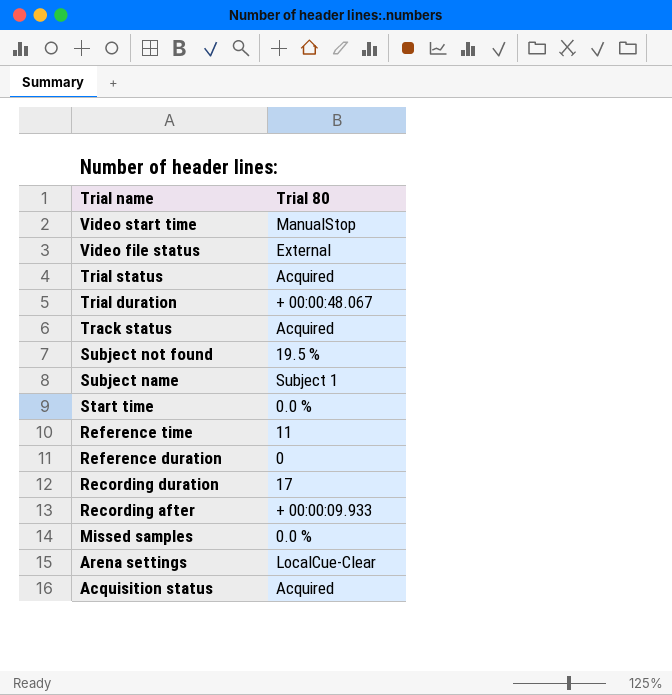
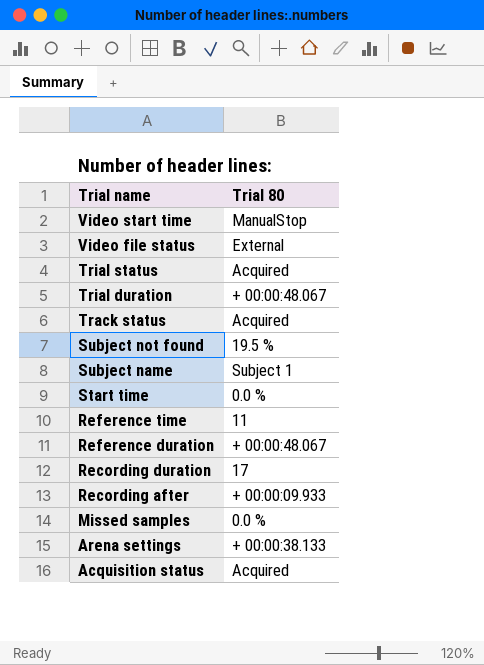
Reference duration | Trial 80: 0 -> + 00:00:48.067
Arena settings | Trial 80: LocalCue-Clear -> + 00:00:38.133

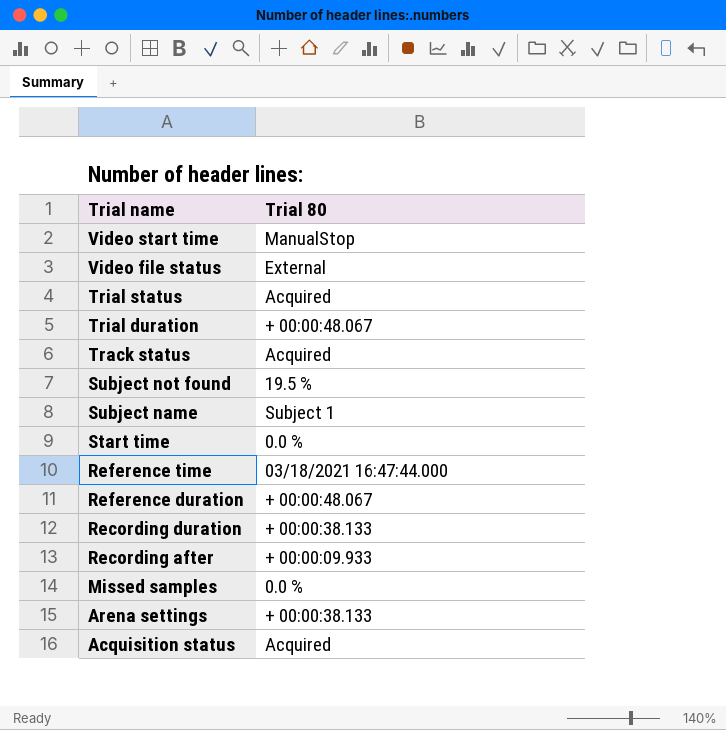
Reference time | Trial 80: 11 -> 03/18/2021 16:47:44.000
Recording duration | Trial 80: 17 -> + 00:00:38.133

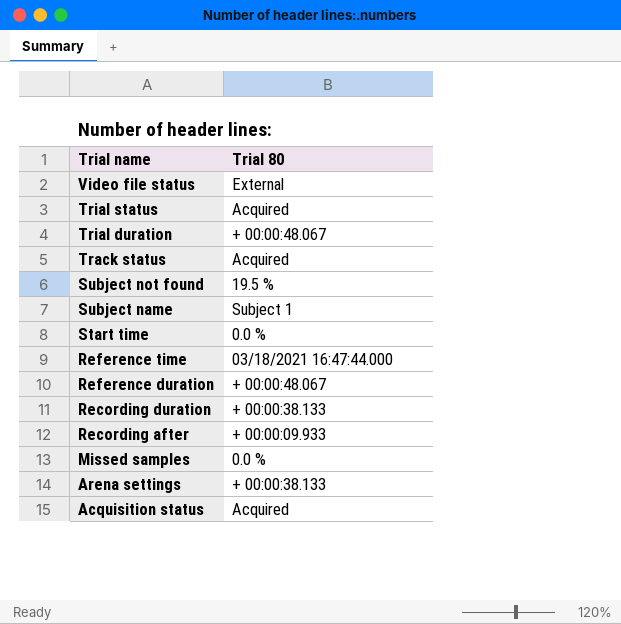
row Video start time: ManualStop -> none

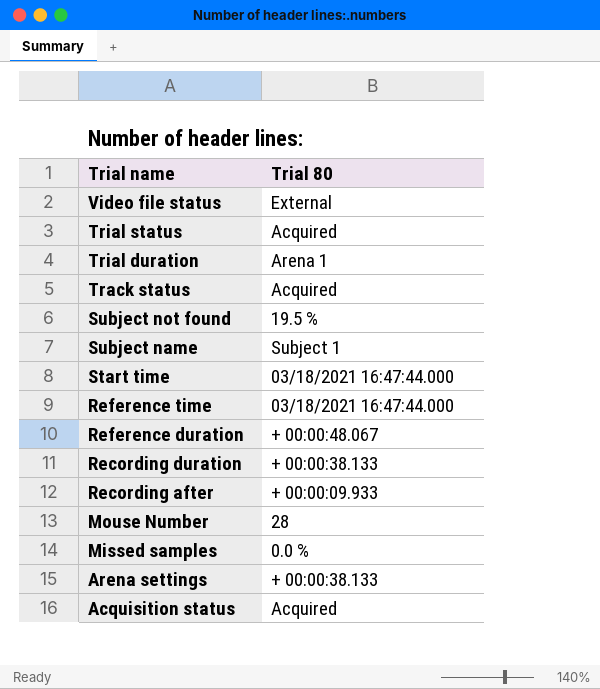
Trial duration | Trial 80: + 00:00:48.067 -> Arena 1
Start time | Trial 80: 0.0 % -> 03/18/2021 16:47:44.000
row Mouse Number: none -> 28

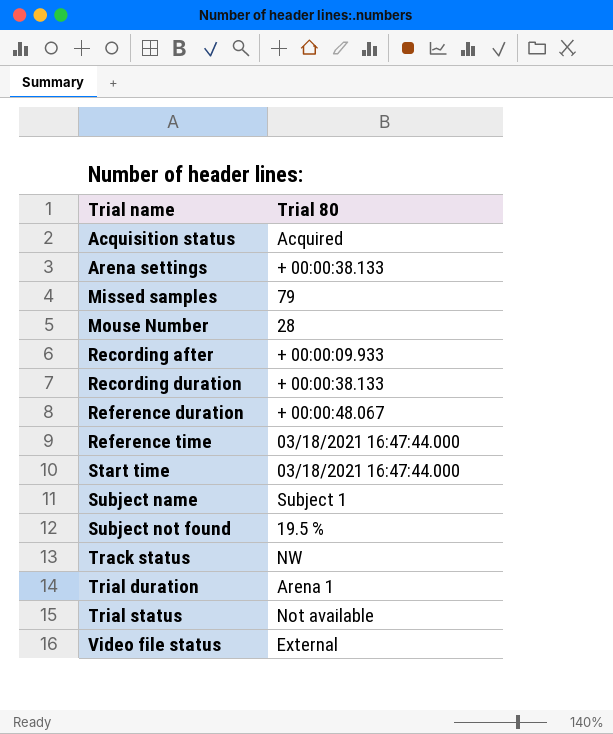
row order: Trial name descending -> Trial name ascending
Missed samples | Trial 80: 0.0 % -> 79
Track status | Trial 80: Acquired -> NW
Trial status | Trial 80: Acquired -> Not available

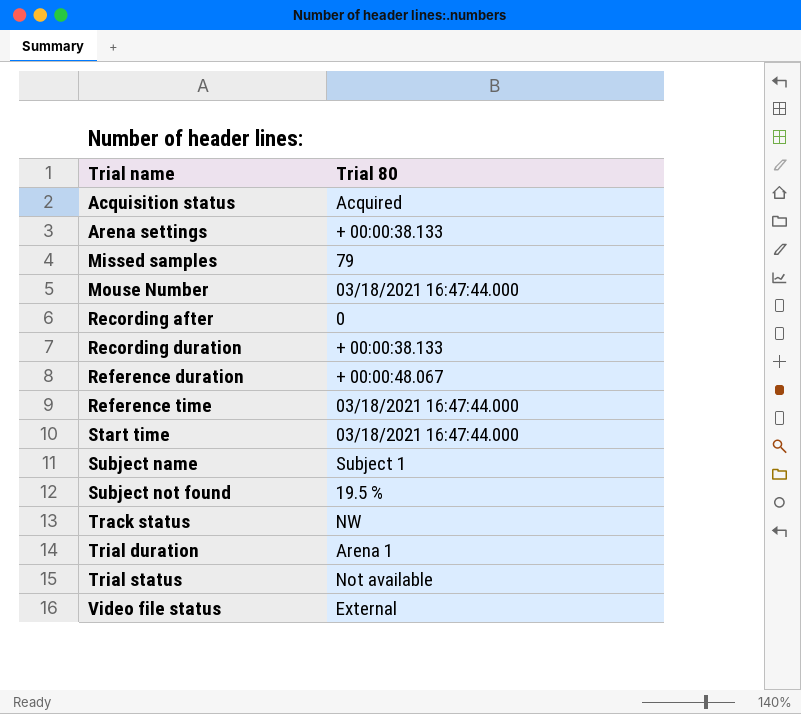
Mouse Number | Trial 80: 28 -> 03/18/2021 16:47:44.000
Recording after | Trial 80: + 00:00:09.933 -> 0

